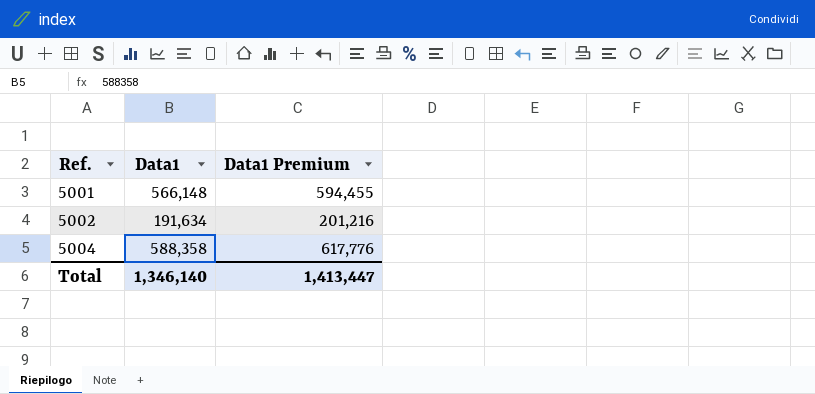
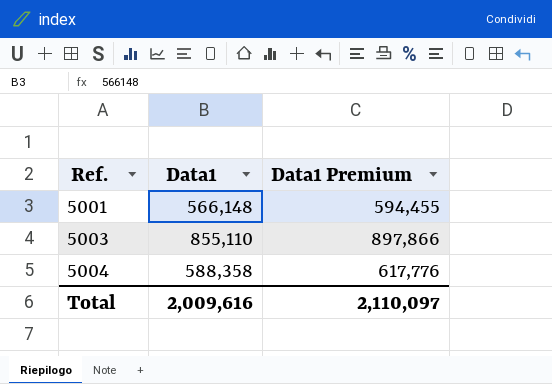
row 5002: 191,634 | 201,216 -> none
row 5003: none -> 855,110 | 897,866
Total | Data1: 1,346,140 -> 2,009,616
Total | Data1 Premium: 1,413,447 -> 2,110,097

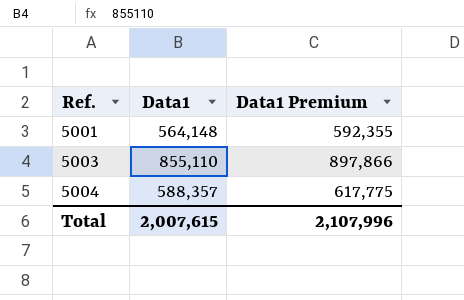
5001 | Data1: 566,148 -> 564,148
5001 | Data1 Premium: 594,455 -> 592,355
5004 | Data1: 588,358 -> 588,357
5004 | Data1 Premium: 617,776 -> 617,775
Total | Data1: 2,009,616 -> 2,007,615
Total | Data1 Premium: 2,110,097 -> 2,107,996

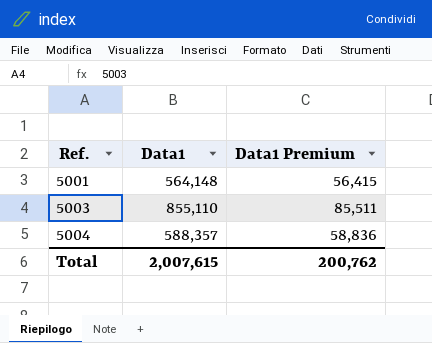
column Data1 Premium | formula: [Data1] * 1.05 -> [Data1] * 0.1
Total | Data1 Premium: 2,107,996 -> 200,762

